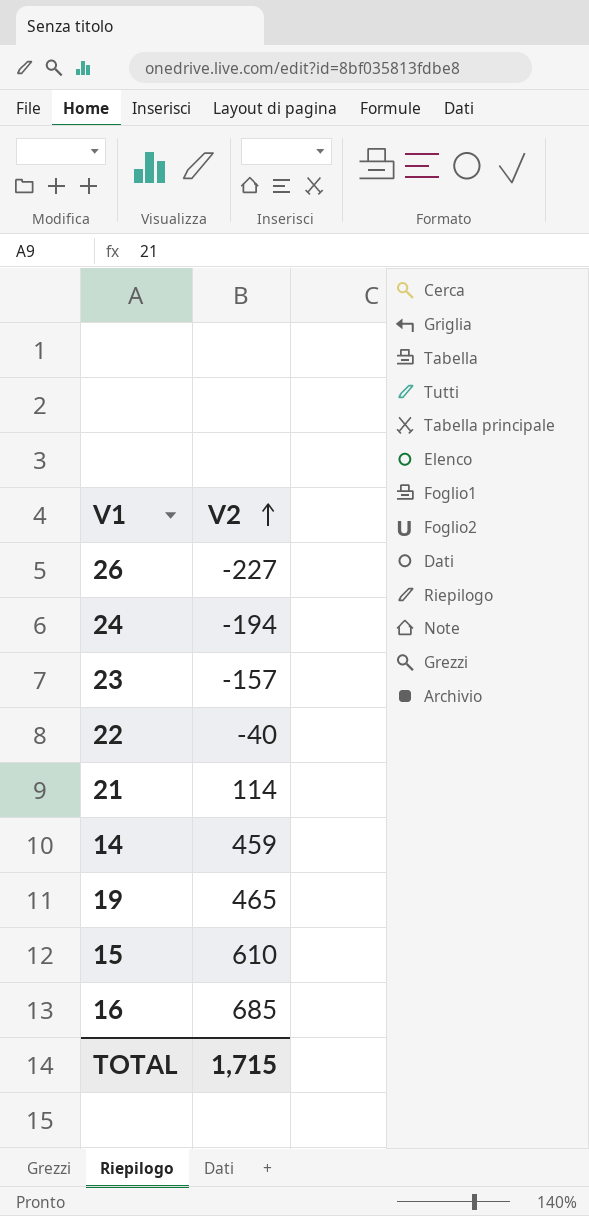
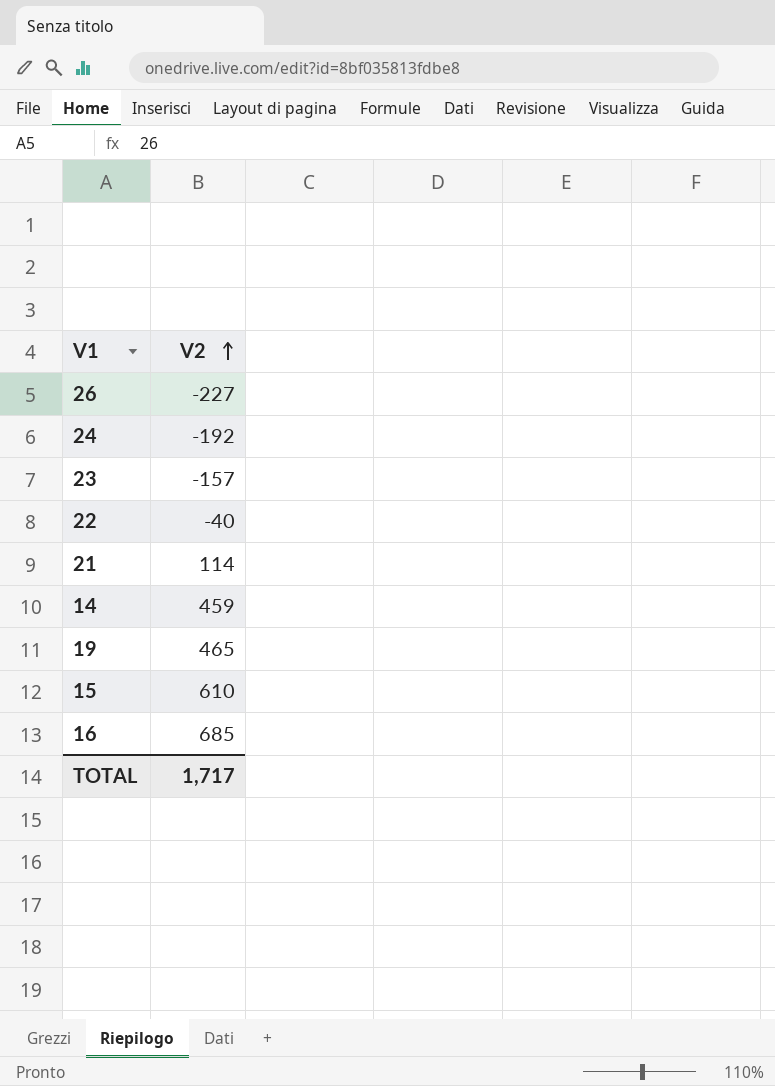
24 | V2: -194 -> -192
TOTAL | V2: 1,715 -> 1,717

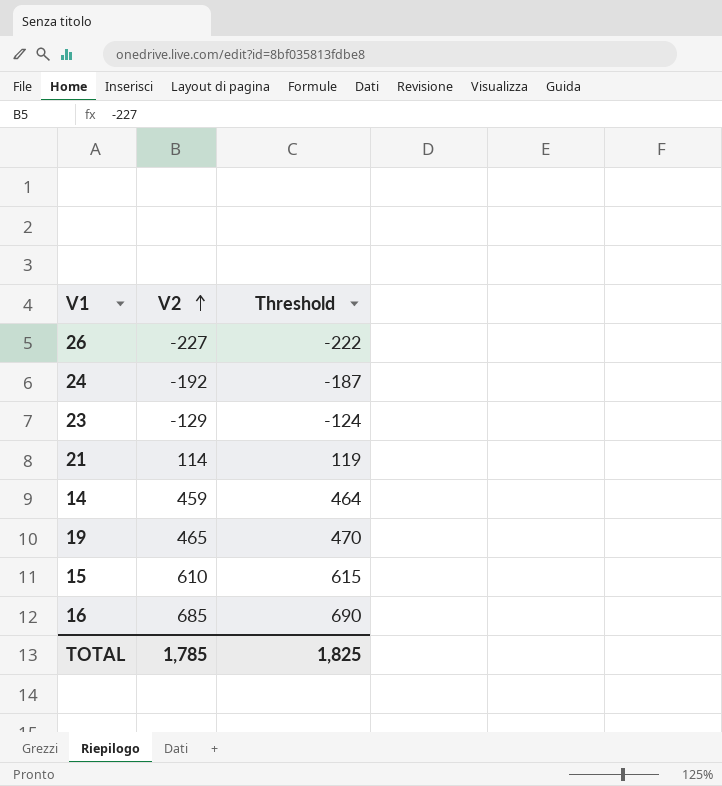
column Threshold | formula: none -> [V2] + 5
row 22: -40 -> none
23 | V2: -157 -> -129
TOTAL | V2: 1,717 -> 1,785

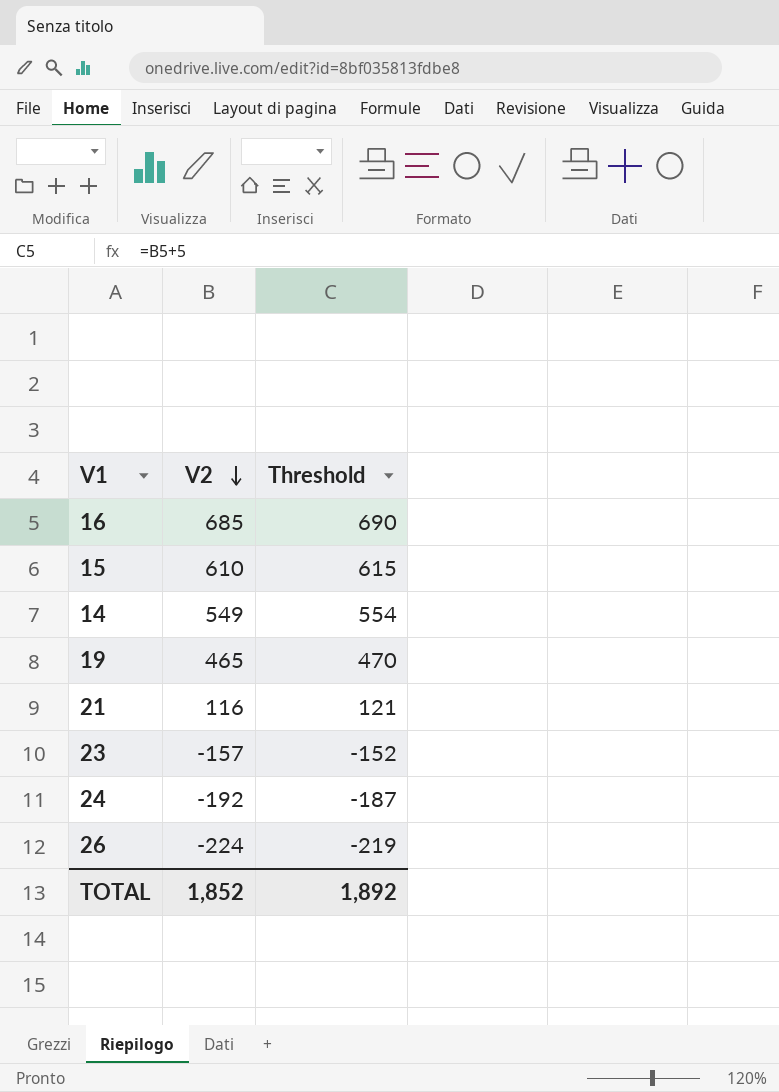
row order: V2 ascending -> V2 descending
14 | V2: 459 -> 549
14 | Threshold: 464 -> 554
21 | V2: 114 -> 116
21 | Threshold: 119 -> 121
23 | V2: -129 -> -157
23 | Threshold: -124 -> -152
26 | V2: -227 -> -224
26 | Threshold: -222 -> -219
TOTAL | V2: 1,785 -> 1,852
TOTAL | Threshold: 1,825 -> 1,892

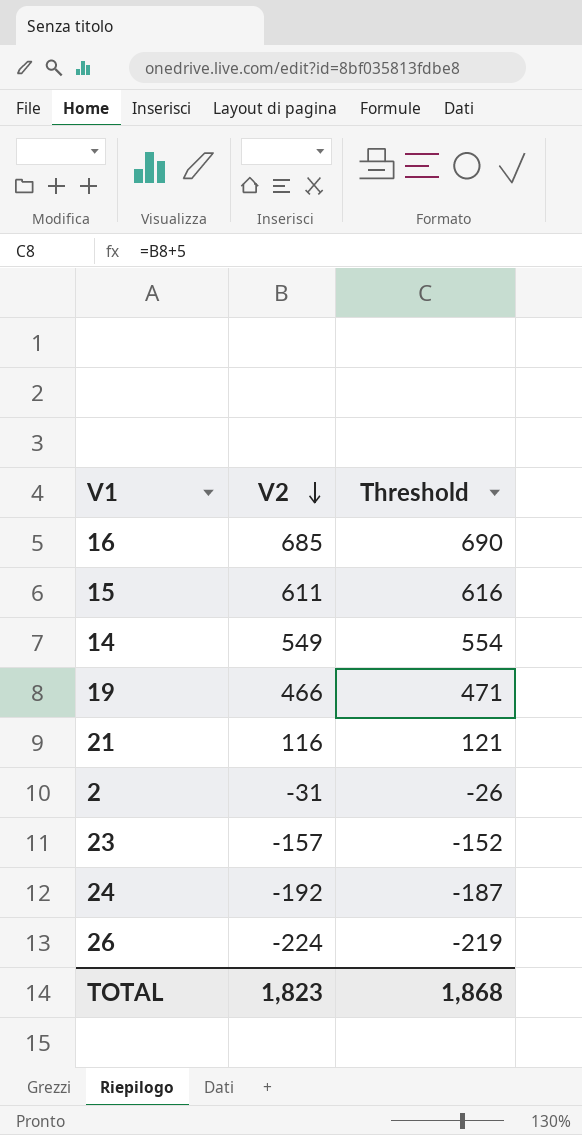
15 | V2: 610 -> 611
15 | Threshold: 615 -> 616
19 | V2: 465 -> 466
19 | Threshold: 470 -> 471
row 2: none -> -31 | -26
TOTAL | V2: 1,852 -> 1,823
TOTAL | Threshold: 1,892 -> 1,868

